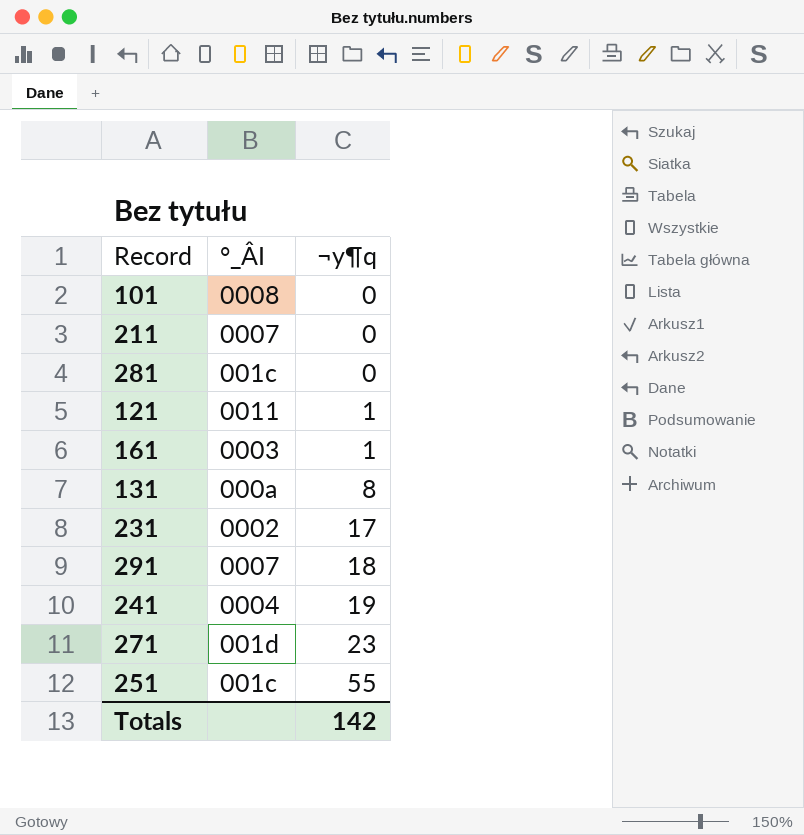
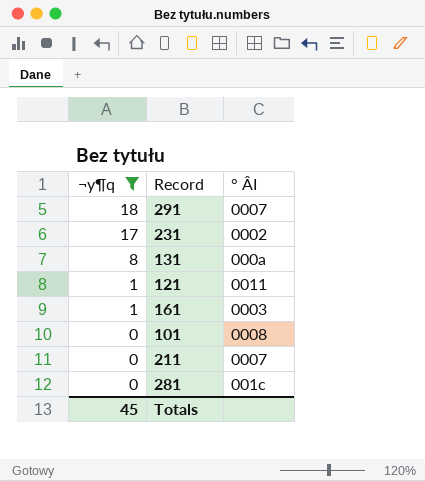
filter: none -> ¬y¶q <= 18
row order: ¬y¶q ascending -> ¬y¶q descending
column ¬y¶q | position: 3 -> 1
column name: °_ÂI -> ° ÂI
Totals | ¬y¶q: 142 -> 45

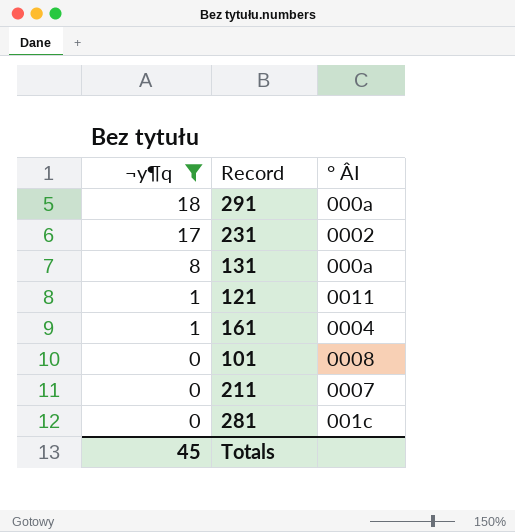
291 | ° ÂI: 0007 -> 000a
161 | ° ÂI: 0003 -> 0004

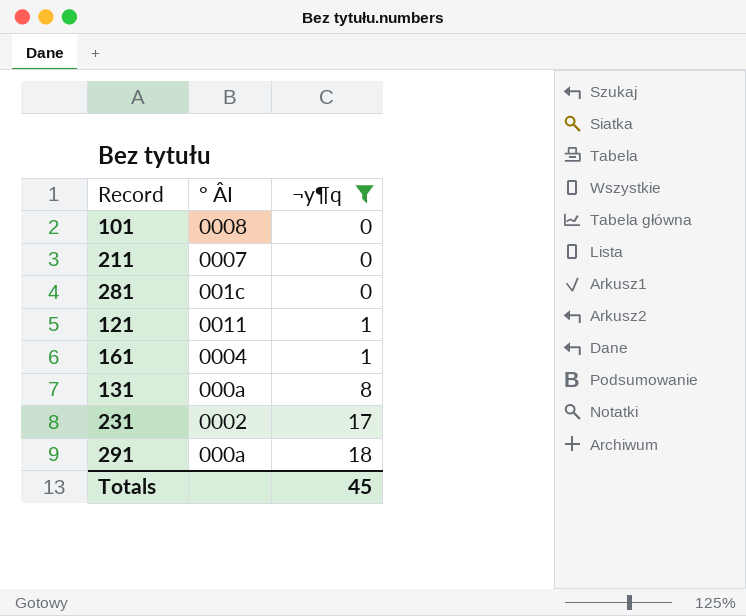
row order: ¬y¶q descending -> ¬y¶q ascending
column ¬y¶q | position: 1 -> 3

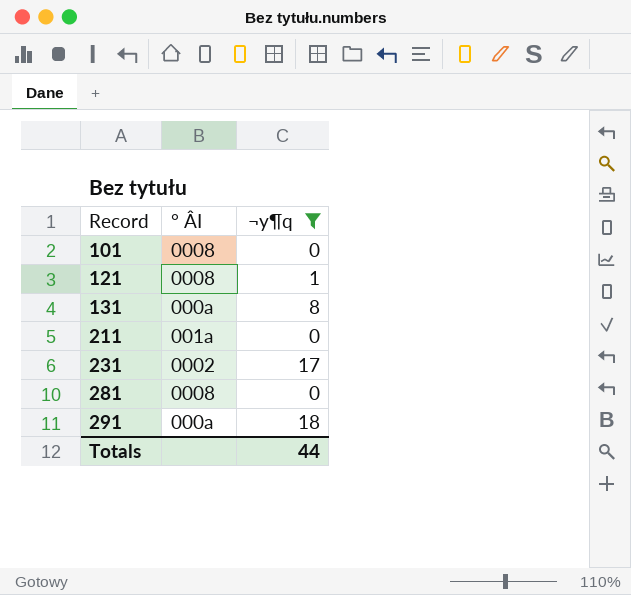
row order: ¬y¶q ascending -> Record ascending
row 161: 0004 | 1 -> none
121 | ° ÂI: 0011 -> 0008
211 | ° ÂI: 0007 -> 001a
281 | ° ÂI: 001c -> 0008
Totals | ¬y¶q: 45 -> 44

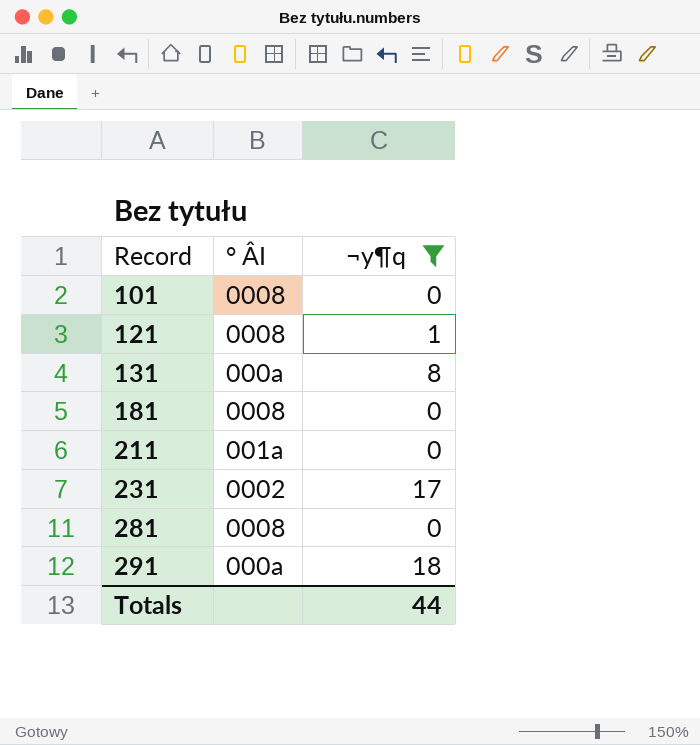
row 181: none -> 0008 | 0

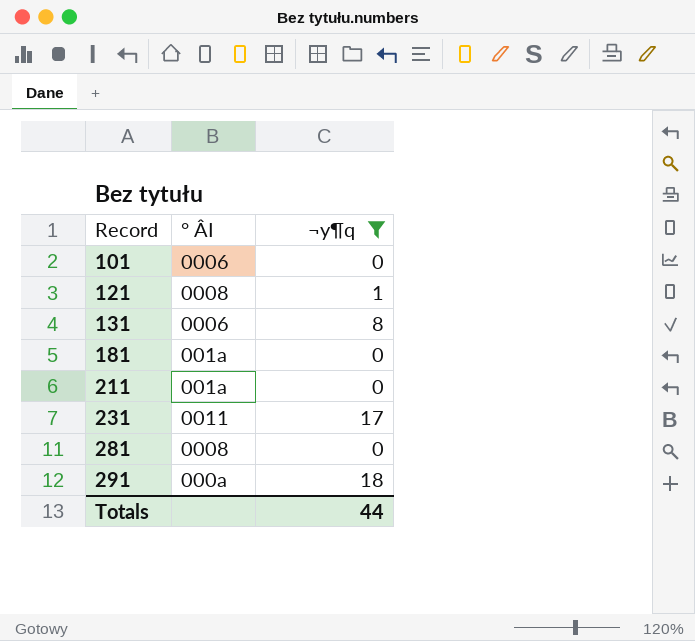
101 | ° ÂI: 0008 -> 0006
131 | ° ÂI: 000a -> 0006
181 | ° ÂI: 0008 -> 001a
231 | ° ÂI: 0002 -> 0011

